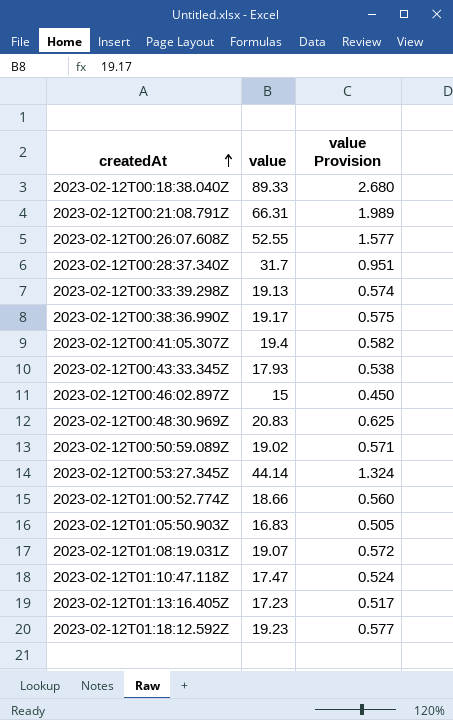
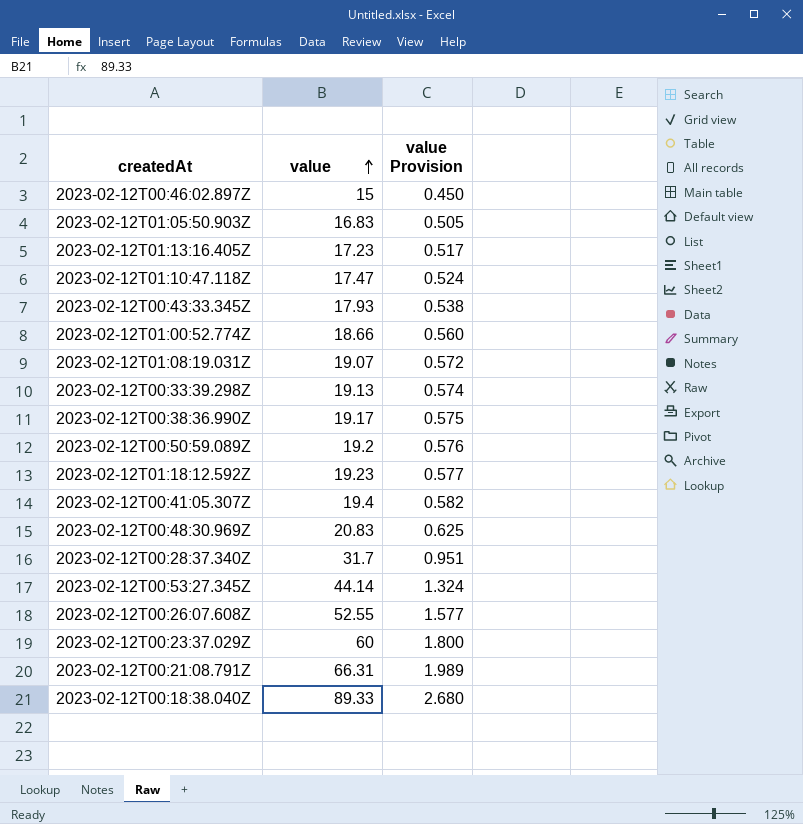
row order: createdAt ascending -> value ascending
2023-02-12T00:50:59.089Z | value: 19.02 -> 19.2
2023-02-12T00:50:59.089Z | value Provision: 0.571 -> 0.576
row 2023-02-12T00:23:37.029Z: none -> 60 | 1.800

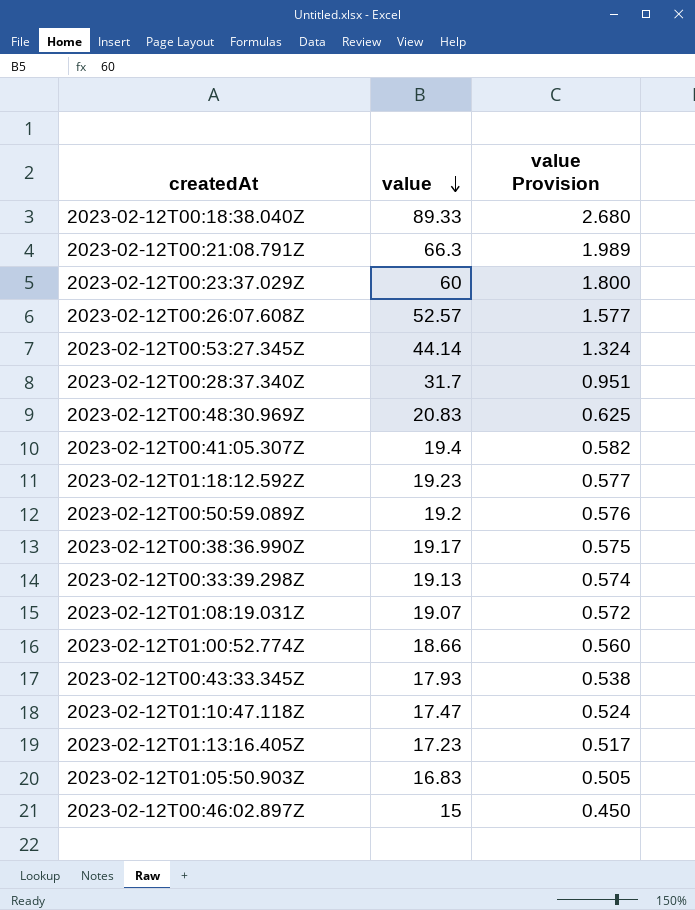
row order: value ascending -> value descending
2023-02-12T00:21:08.791Z | value: 66.31 -> 66.3
2023-02-12T00:26:07.608Z | value: 52.55 -> 52.57

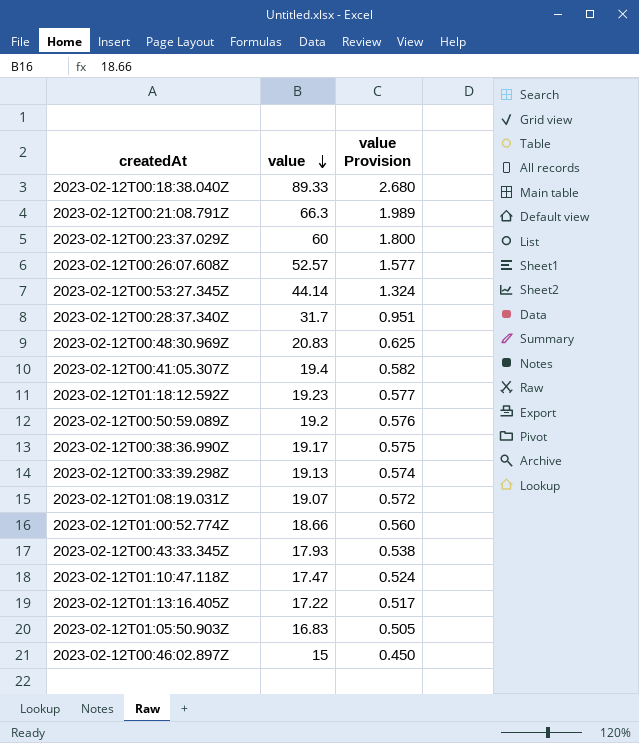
2023-02-12T01:13:16.405Z | value: 17.23 -> 17.22

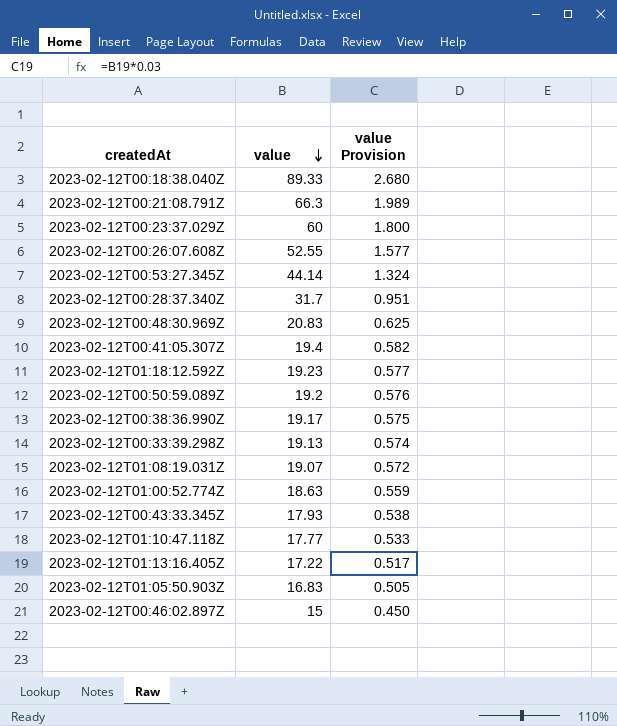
2023-02-12T00:26:07.608Z | value: 52.57 -> 52.55
2023-02-12T01:00:52.774Z | value: 18.66 -> 18.63
2023-02-12T01:00:52.774Z | value Provision: 0.560 -> 0.559
2023-02-12T01:10:47.118Z | value: 17.47 -> 17.77
2023-02-12T01:10:47.118Z | value Provision: 0.524 -> 0.533

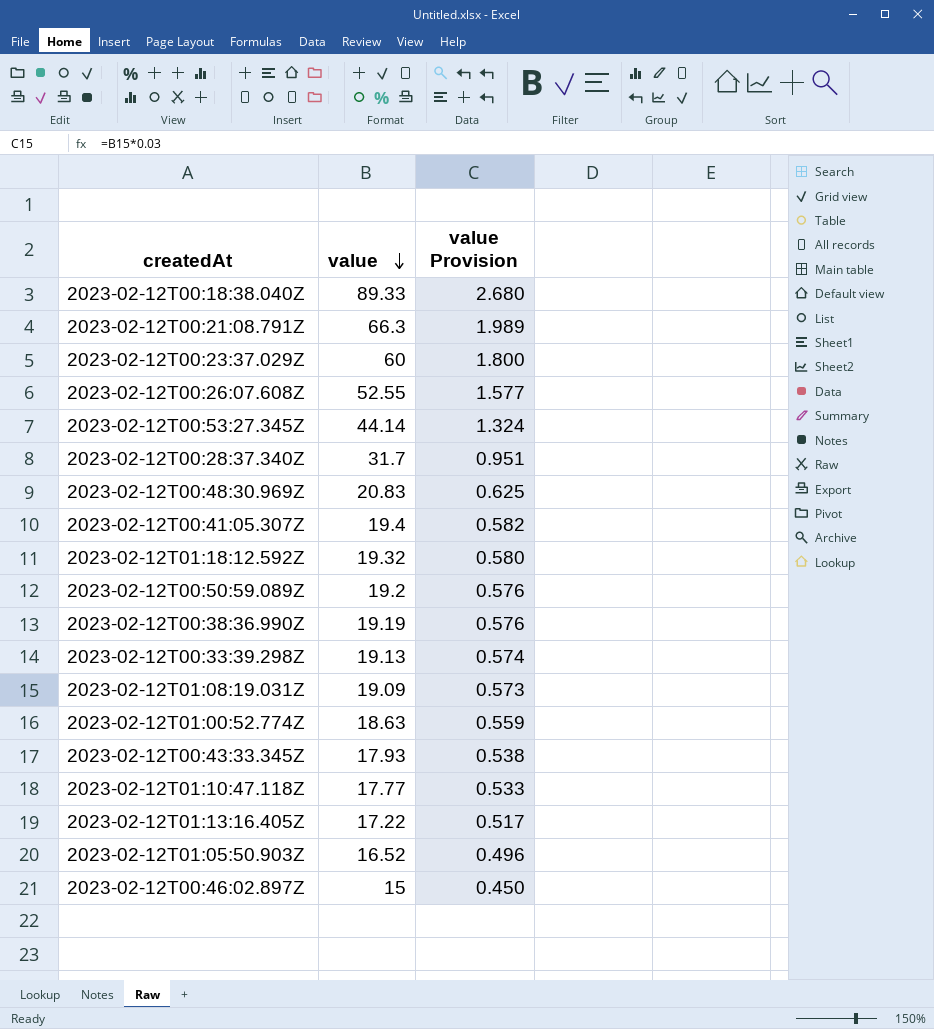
2023-02-12T01:18:12.592Z | value: 19.23 -> 19.32
2023-02-12T01:18:12.592Z | value Provision: 0.577 -> 0.580
2023-02-12T00:38:36.990Z | value: 19.17 -> 19.19
2023-02-12T00:38:36.990Z | value Provision: 0.575 -> 0.576
2023-02-12T01:08:19.031Z | value: 19.07 -> 19.09
2023-02-12T01:08:19.031Z | value Provision: 0.572 -> 0.573
2023-02-12T01:05:50.903Z | value: 16.83 -> 16.52
2023-02-12T01:05:50.903Z | value Provision: 0.505 -> 0.496

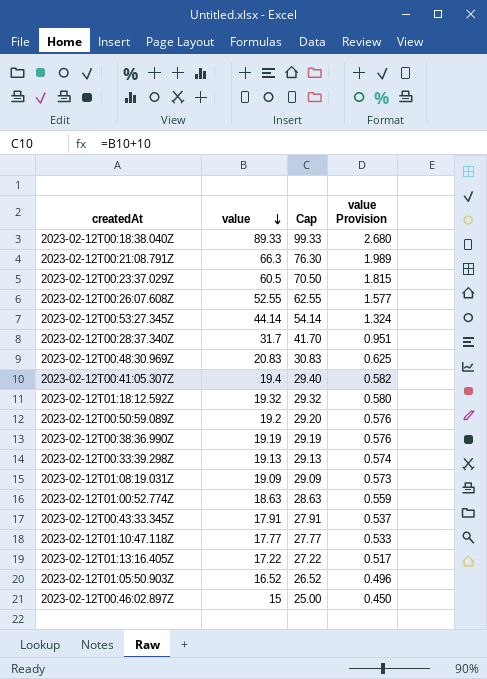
column Cap | formula: none -> [value] + 10
2023-02-12T00:23:37.029Z | value: 60 -> 60.5
2023-02-12T00:23:37.029Z | value Provision: 1.800 -> 1.815
2023-02-12T00:43:33.345Z | value: 17.93 -> 17.91
2023-02-12T00:43:33.345Z | value Provision: 0.538 -> 0.537

